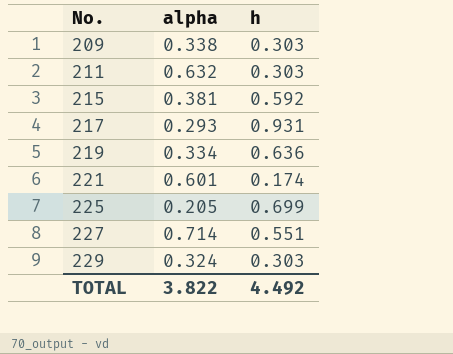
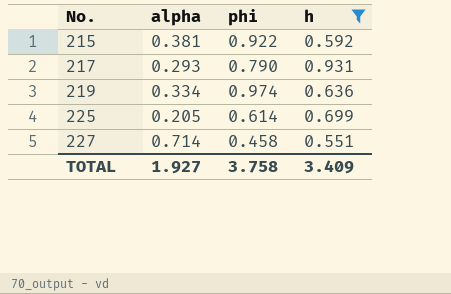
filter: none -> h >= 0.551
column phi | position: none -> 3
TOTAL | alpha: 3.822 -> 1.927
TOTAL | h: 4.492 -> 3.409

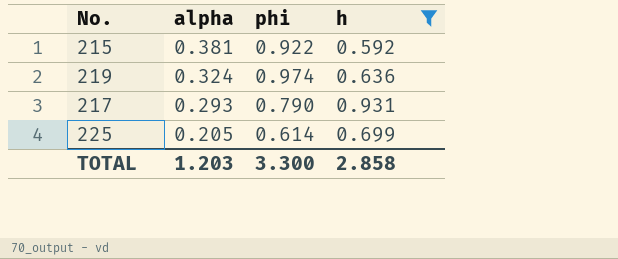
row order: No. ascending -> alpha descending
row 227: 0.714 | 0.458 | 0.551 -> none
219 | alpha: 0.334 -> 0.324
TOTAL | alpha: 1.927 -> 1.203
TOTAL | phi: 3.758 -> 3.300
TOTAL | h: 3.409 -> 2.858

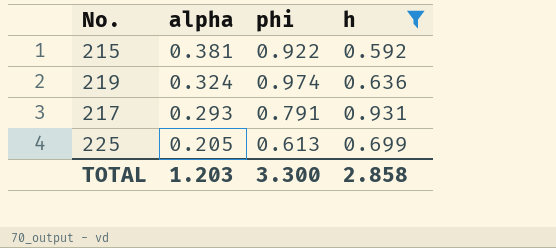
217 | phi: 0.790 -> 0.791
225 | phi: 0.614 -> 0.613

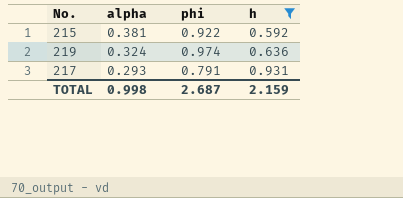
row 225: 0.205 | 0.613 | 0.699 -> none
TOTAL | alpha: 1.203 -> 0.998
TOTAL | phi: 3.300 -> 2.687
TOTAL | h: 2.858 -> 2.159

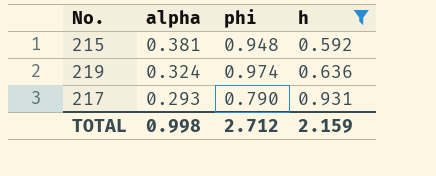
215 | phi: 0.922 -> 0.948
217 | phi: 0.791 -> 0.790
TOTAL | phi: 2.687 -> 2.712

